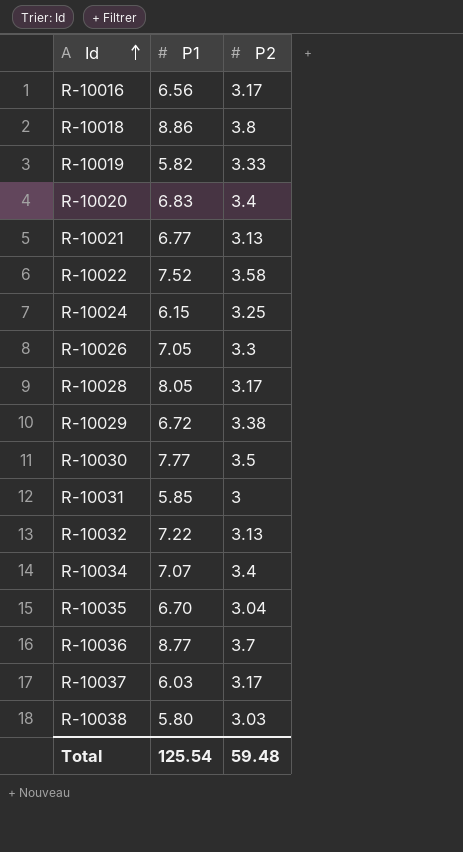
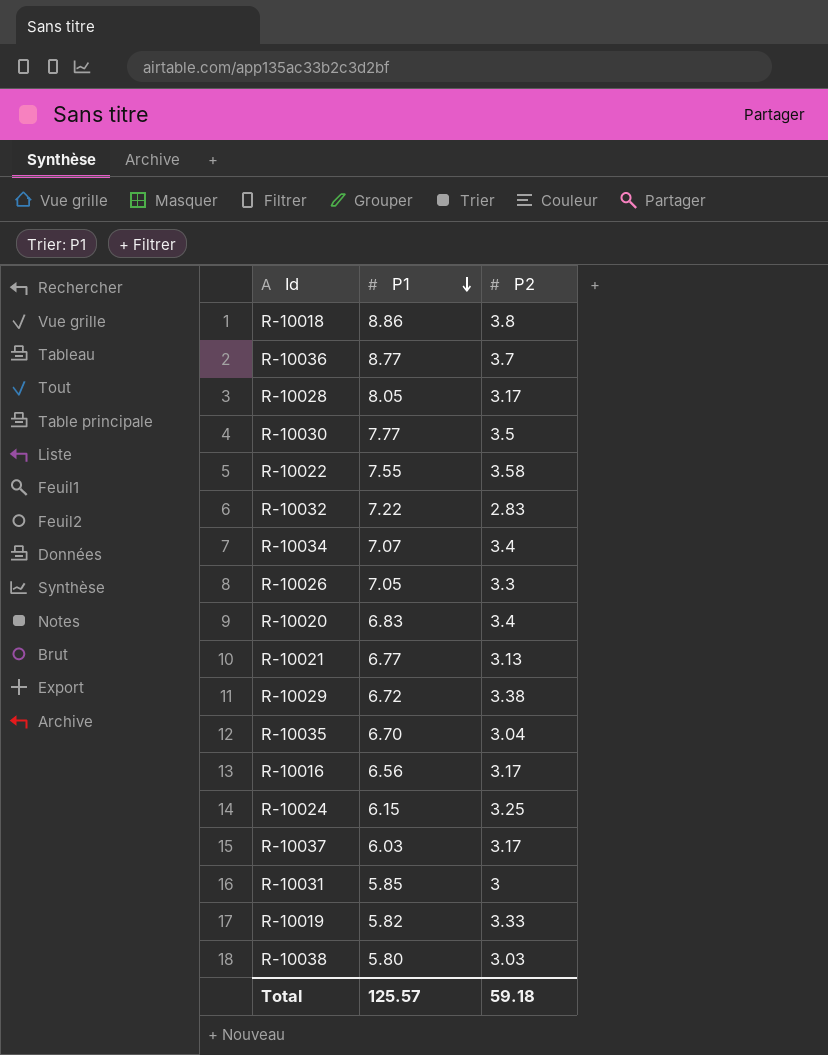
row order: Id ascending -> P1 descending
R-10022 | P1: 7.52 -> 7.55
R-10032 | P2: 3.13 -> 2.83
Total | P1: 125.54 -> 125.57
Total | P2: 59.48 -> 59.18

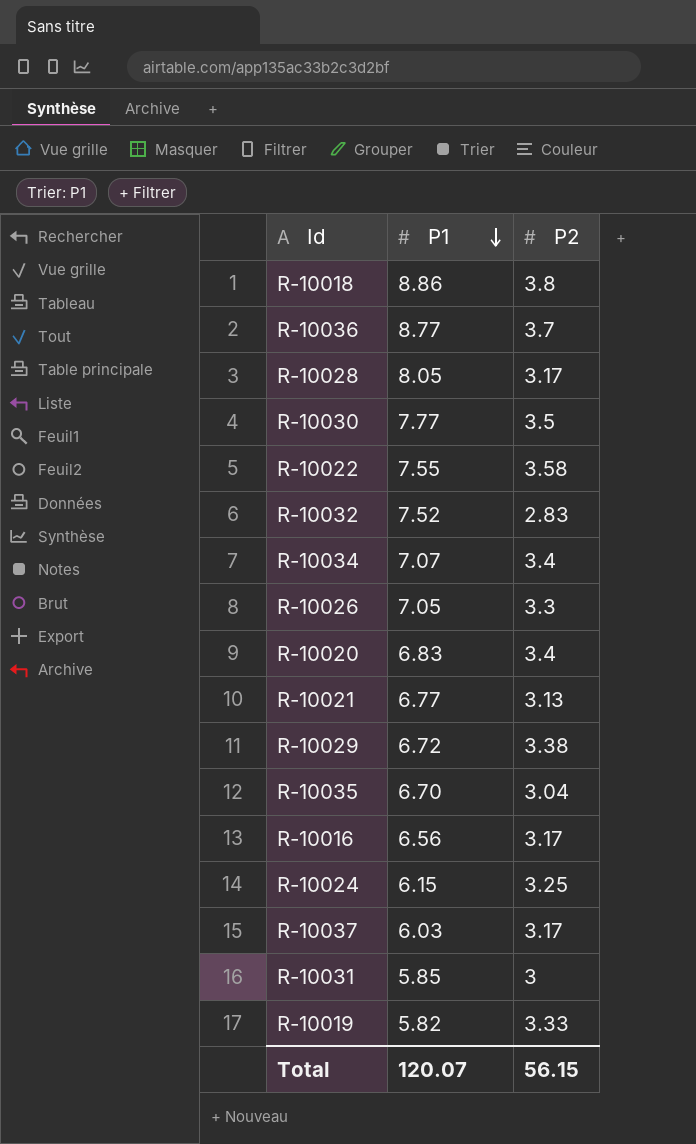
row R-10038: 5.80 | 3.03 -> none
R-10032 | P1: 7.22 -> 7.52
Total | P1: 125.57 -> 120.07
Total | P2: 59.18 -> 56.15

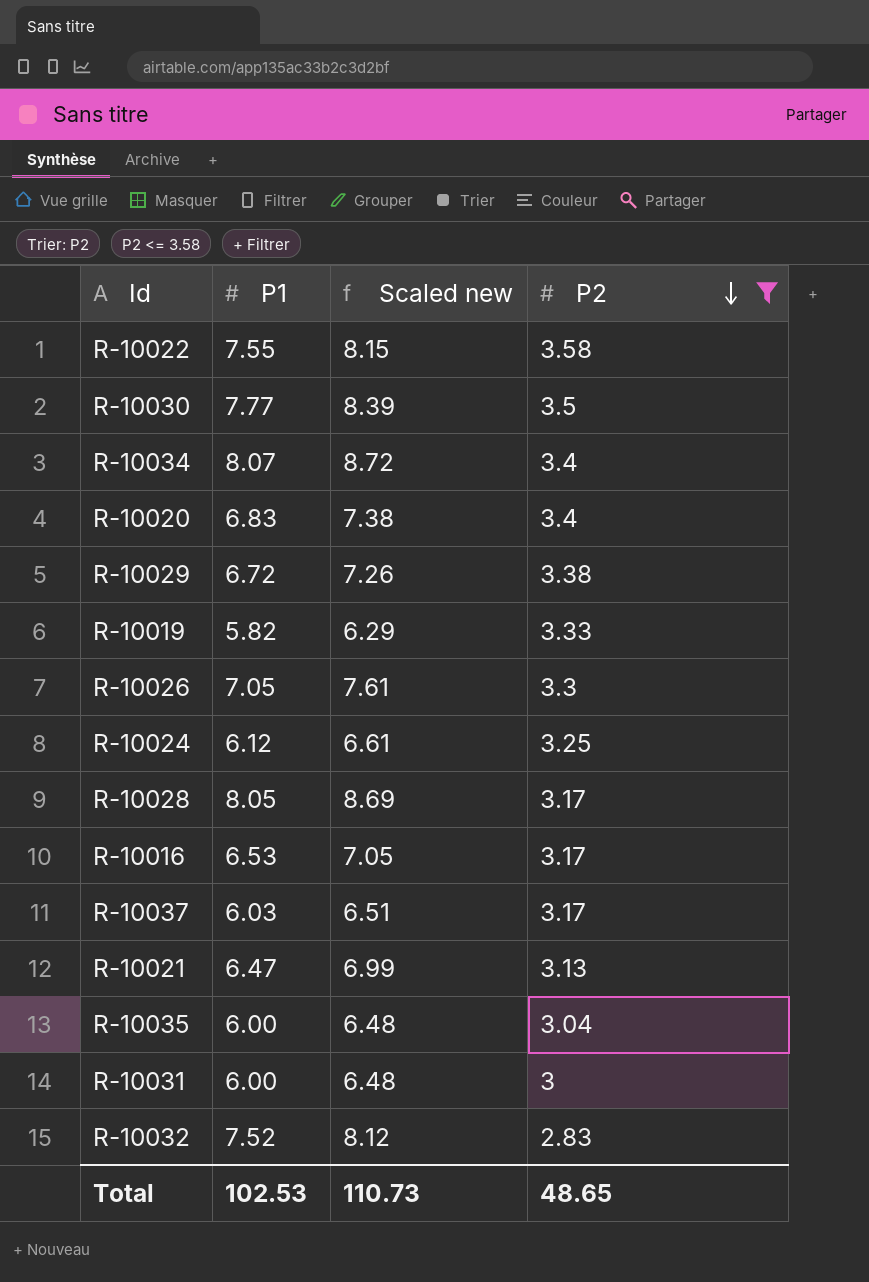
filter: none -> P2 <= 3.58
row order: P1 descending -> P2 descending
column Scaled new | formula: none -> [P1] * 1.08
R-10034 | P1: 7.07 -> 8.07
R-10024 | P1: 6.15 -> 6.12
R-10016 | P1: 6.56 -> 6.53
R-10021 | P1: 6.77 -> 6.47
R-10035 | P1: 6.70 -> 6.00
R-10031 | P1: 5.85 -> 6.00
Total | P1: 120.07 -> 102.53
Total | P2: 56.15 -> 48.65

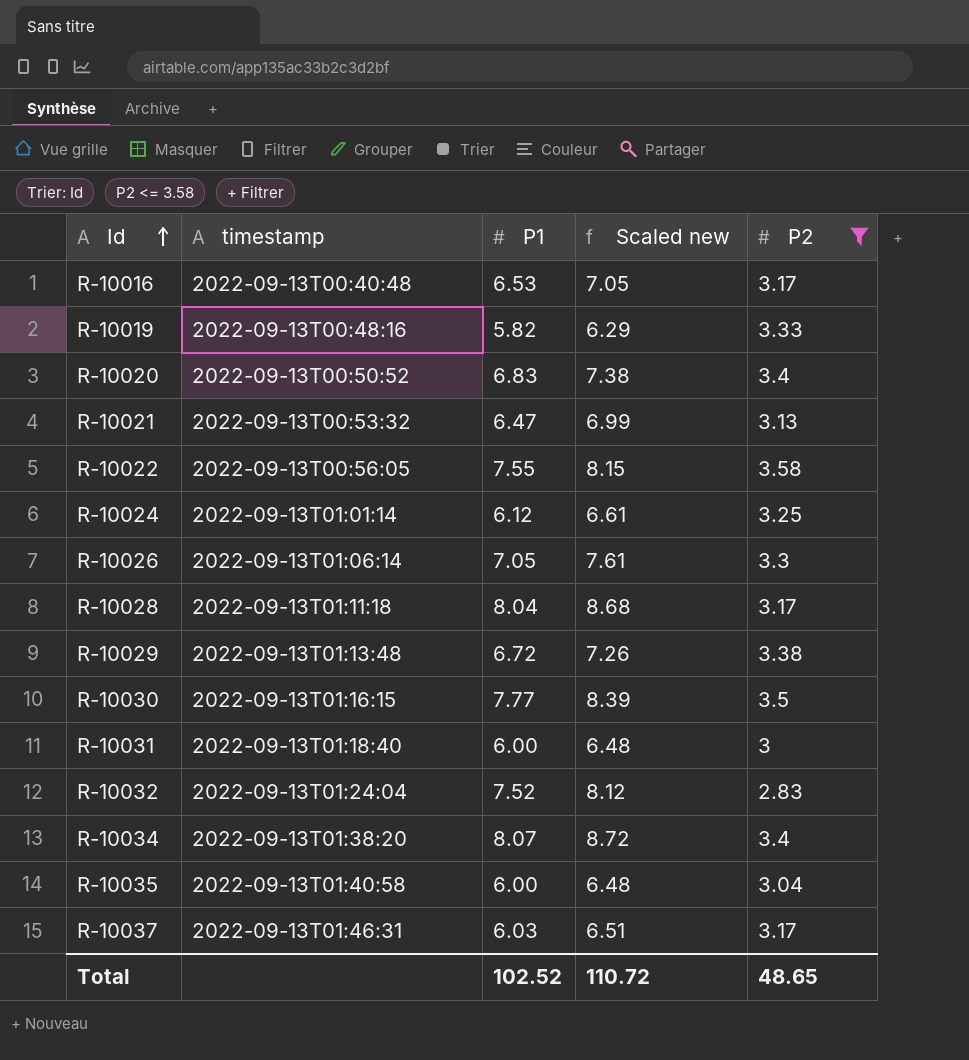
row order: P2 descending -> Id ascending
column timestamp | position: none -> 2
R-10028 | P1: 8.05 -> 8.04
R-10028 | Scaled new: 8.69 -> 8.68
Total | P1: 102.53 -> 102.52
Total | Scaled new: 110.73 -> 110.72

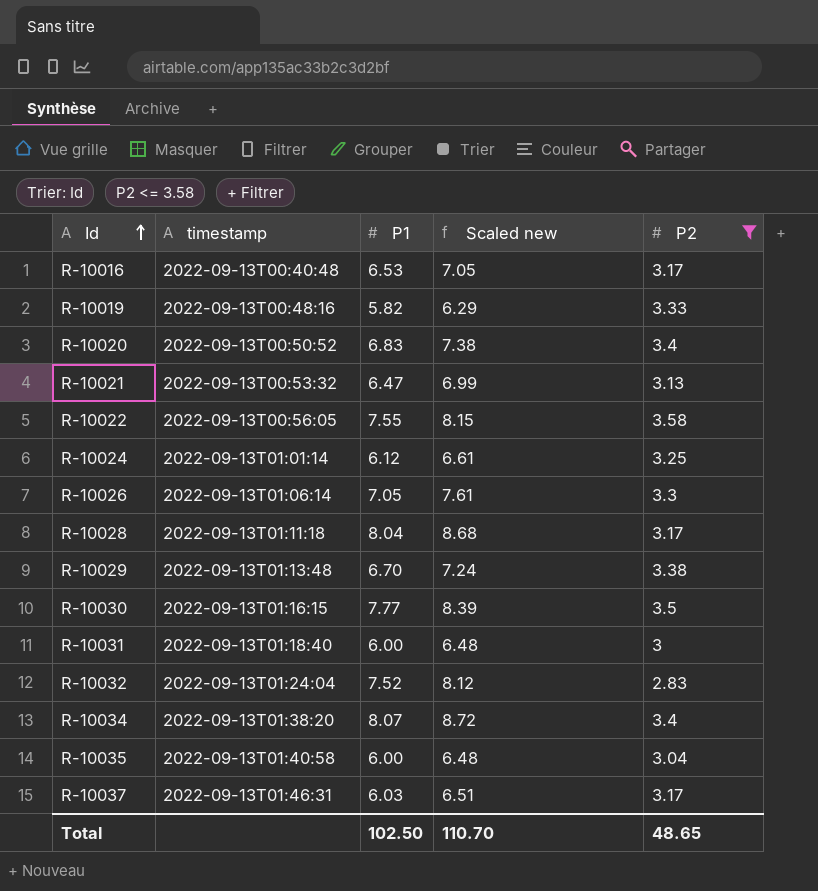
R-10029 | P1: 6.72 -> 6.70
R-10029 | Scaled new: 7.26 -> 7.24
Total | P1: 102.52 -> 102.50
Total | Scaled new: 110.72 -> 110.70

